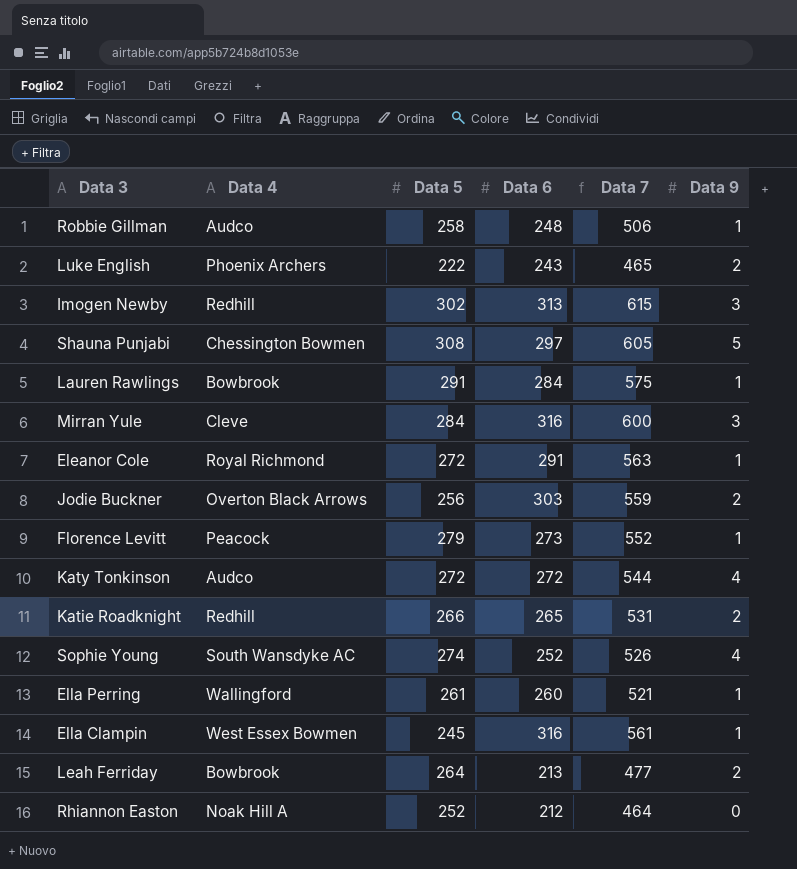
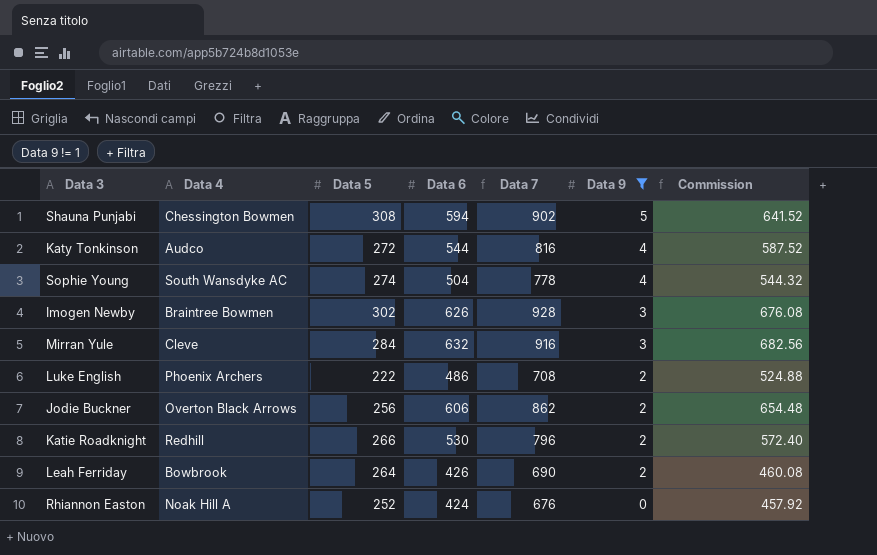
filter: none -> Data 9 != 1
row order: none -> Data 9 descending
column Commission | formula: none -> [Data 6] * 1.08
Shauna Punjabi | Data 6: 297 -> 594
Shauna Punjabi | Data 7: 605 -> 902
Katy Tonkinson | Data 6: 272 -> 544
Katy Tonkinson | Data 7: 544 -> 816
Sophie Young | Data 6: 252 -> 504
Sophie Young | Data 7: 526 -> 778
Imogen Newby | Data 4: Redhill -> Braintree Bowmen
Imogen Newby | Data 6: 313 -> 626
Imogen Newby | Data 7: 615 -> 928
Mirran Yule | Data 6: 316 -> 632
Mirran Yule | Data 7: 600 -> 916
Luke English | Data 6: 243 -> 486
Luke English | Data 7: 465 -> 708
Jodie Buckner | Data 6: 303 -> 606
Jodie Buckner | Data 7: 559 -> 862
Katie Roadknight | Data 6: 265 -> 530
Katie Roadknight | Data 7: 531 -> 796
Leah Ferriday | Data 6: 213 -> 426
Leah Ferriday | Data 7: 477 -> 690
Rhiannon Easton | Data 6: 212 -> 424
Rhiannon Easton | Data 7: 464 -> 676

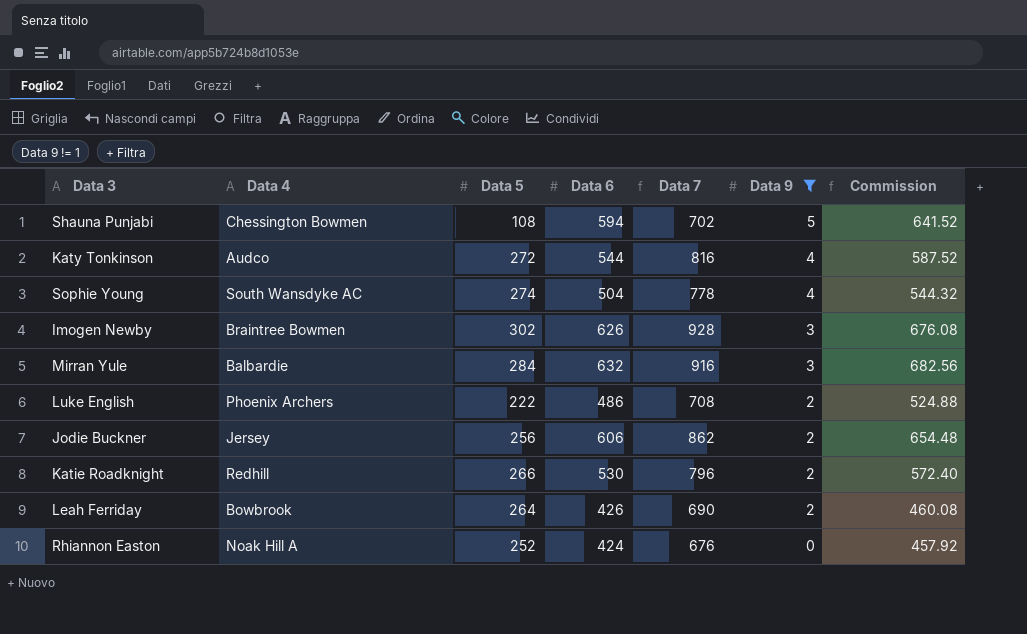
Shauna Punjabi | Data 5: 308 -> 108
Shauna Punjabi | Data 7: 902 -> 702
Mirran Yule | Data 4: Cleve -> Balbardie
Jodie Buckner | Data 4: Overton Black Arrows -> Jersey

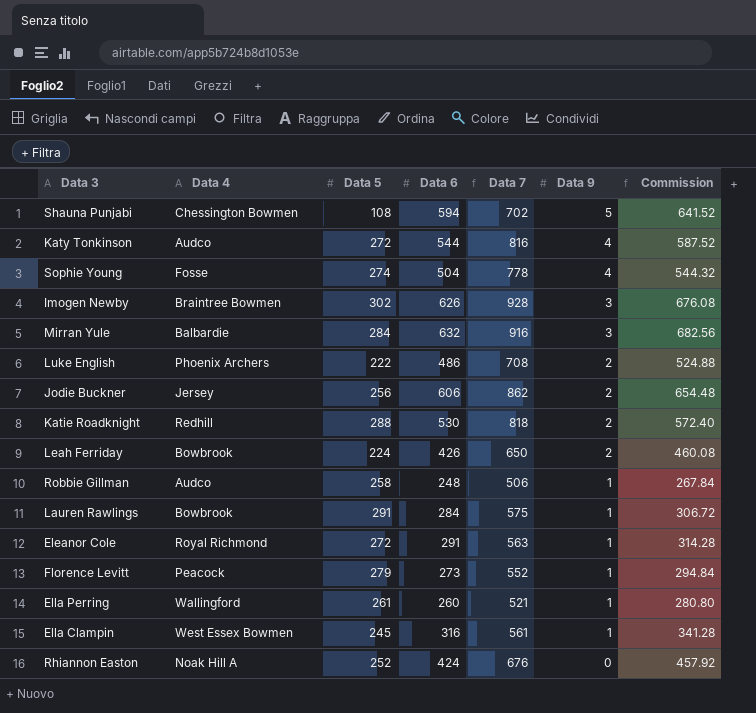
filter: Data 9 != 1 -> none
Sophie Young | Data 4: South Wansdyke AC -> Fosse
Katie Roadknight | Data 5: 266 -> 288
Katie Roadknight | Data 7: 796 -> 818
Leah Ferriday | Data 5: 264 -> 224
Leah Ferriday | Data 7: 690 -> 650

